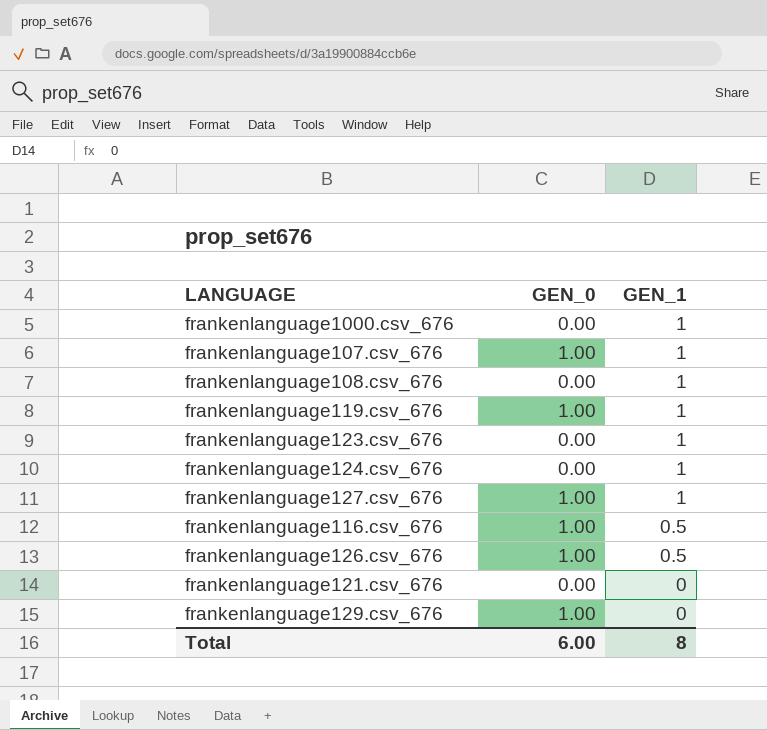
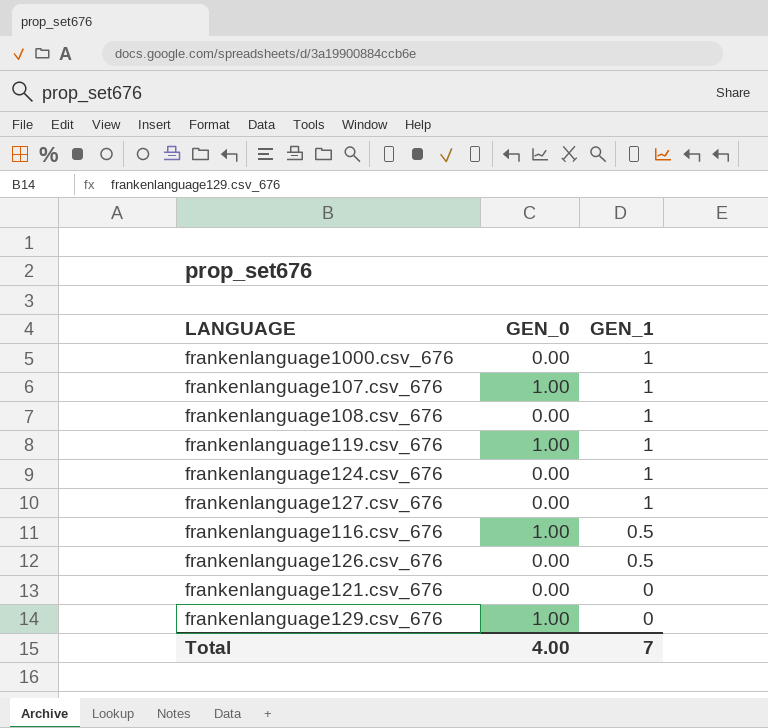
row frankenlanguage123.csv_676: 0.00 | 1 -> none
frankenlanguage127.csv_676 | GEN_0: 1.00 -> 0.00
frankenlanguage126.csv_676 | GEN_0: 1.00 -> 0.00
Total | GEN_0: 6.00 -> 4.00
Total | GEN_1: 8 -> 7

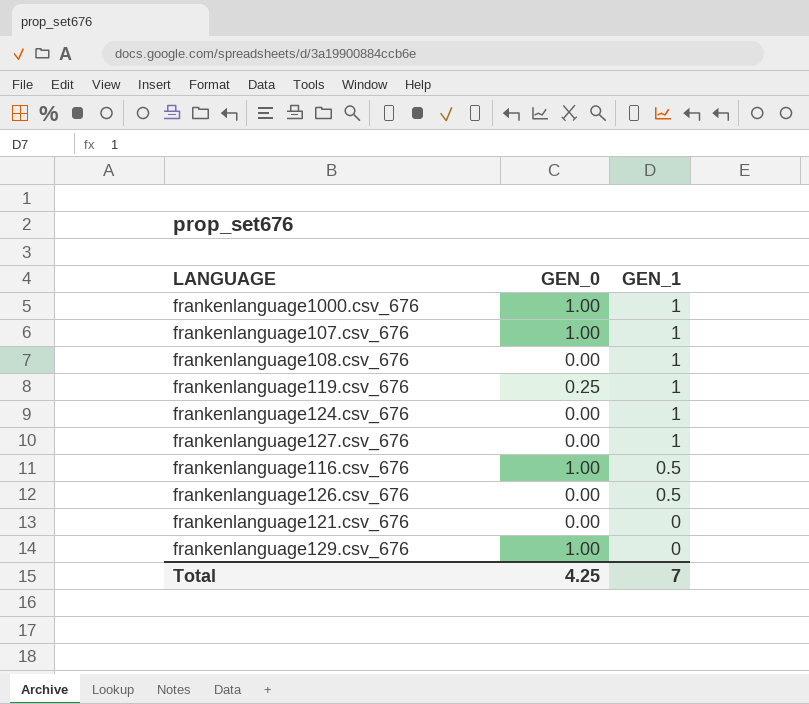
frankenlanguage1000.csv_676 | GEN_0: 0.00 -> 1.00
frankenlanguage119.csv_676 | GEN_0: 1.00 -> 0.25
Total | GEN_0: 4.00 -> 4.25

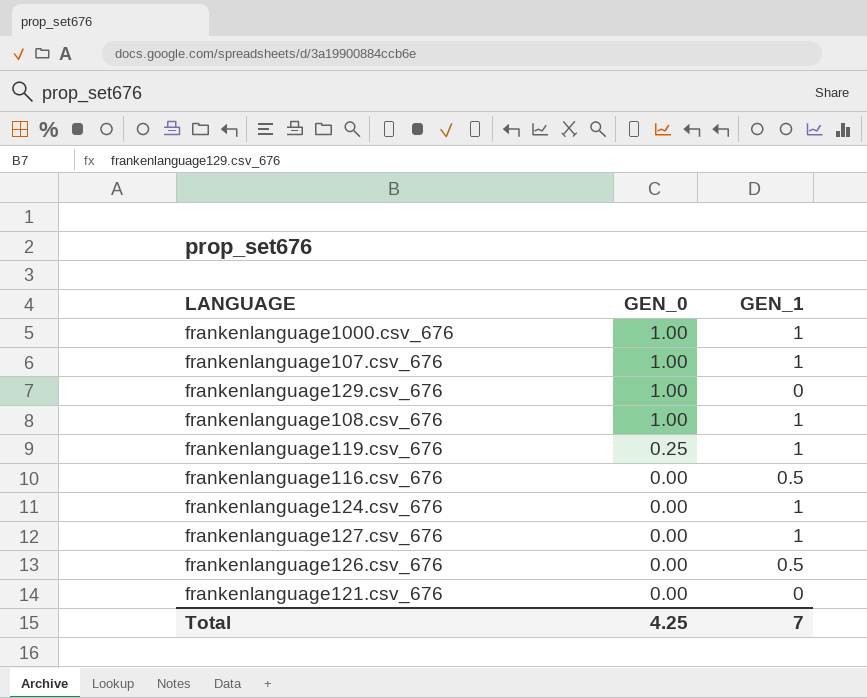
row order: GEN_1 descending -> GEN_0 descending
frankenlanguage108.csv_676 | GEN_0: 0.00 -> 1.00
frankenlanguage116.csv_676 | GEN_0: 1.00 -> 0.00

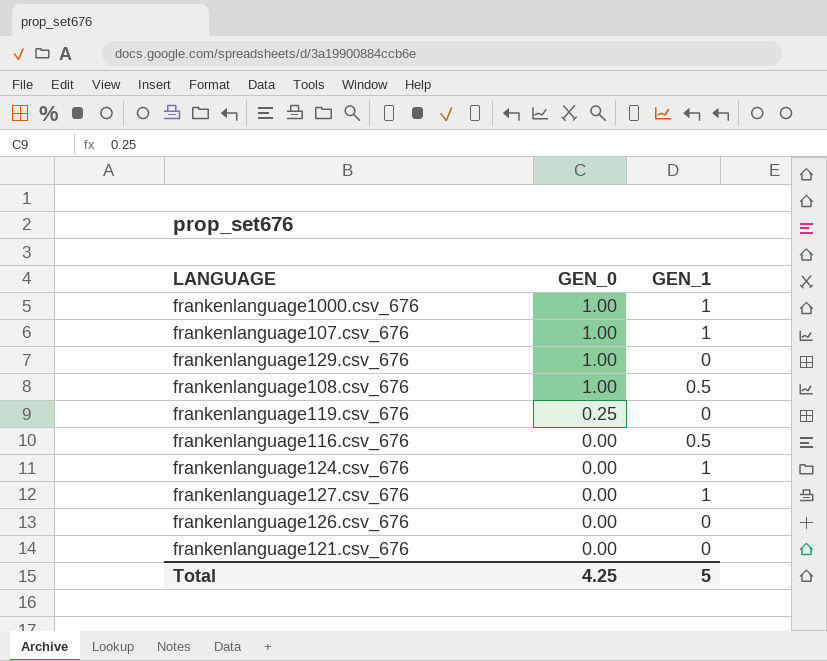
frankenlanguage108.csv_676 | GEN_1: 1 -> 0.5
frankenlanguage119.csv_676 | GEN_1: 1 -> 0
frankenlanguage126.csv_676 | GEN_1: 0.5 -> 0
Total | GEN_1: 7 -> 5

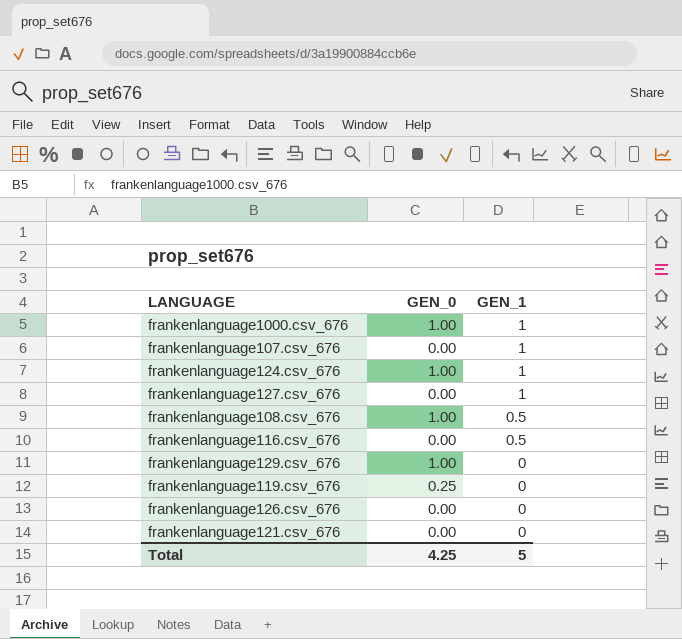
row order: GEN_0 descending -> GEN_1 descending
frankenlanguage107.csv_676 | GEN_0: 1.00 -> 0.00
frankenlanguage124.csv_676 | GEN_0: 0.00 -> 1.00

